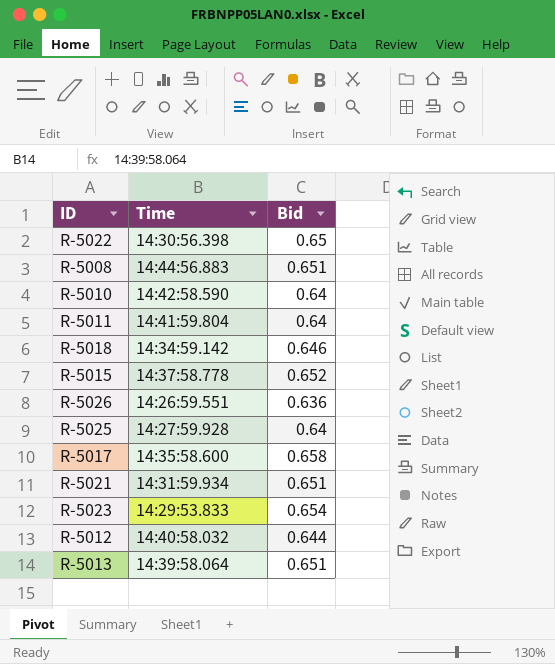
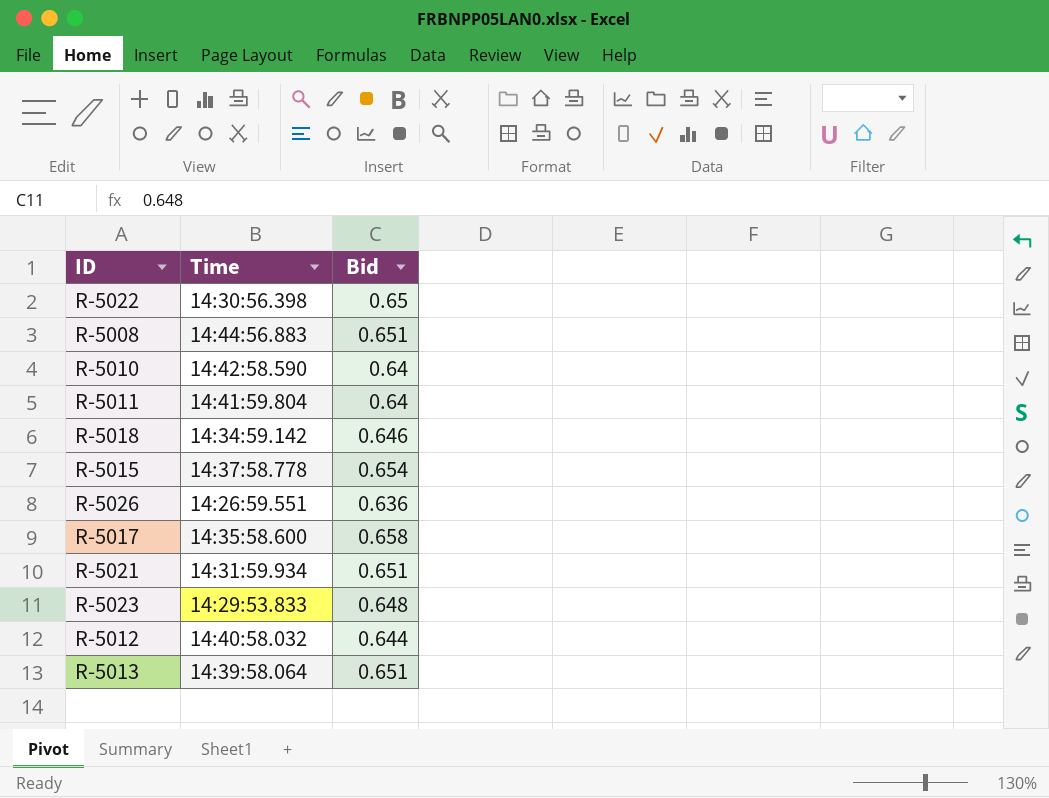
row R-5025: 14:27:59.928 | 0.64 -> none
R-5015 | Bid: 0.652 -> 0.654
R-5023 | Bid: 0.654 -> 0.648

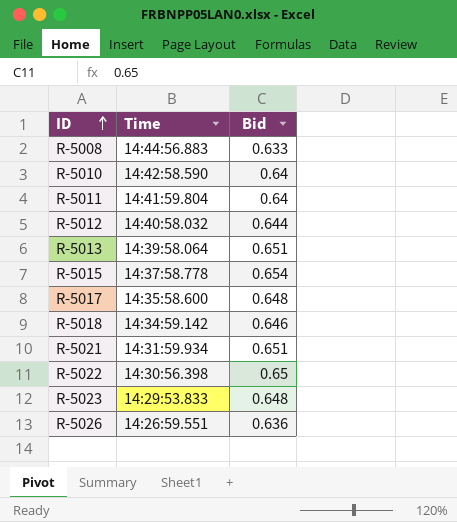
row order: none -> ID ascending
R-5008 | Bid: 0.651 -> 0.633
R-5017 | Bid: 0.658 -> 0.648

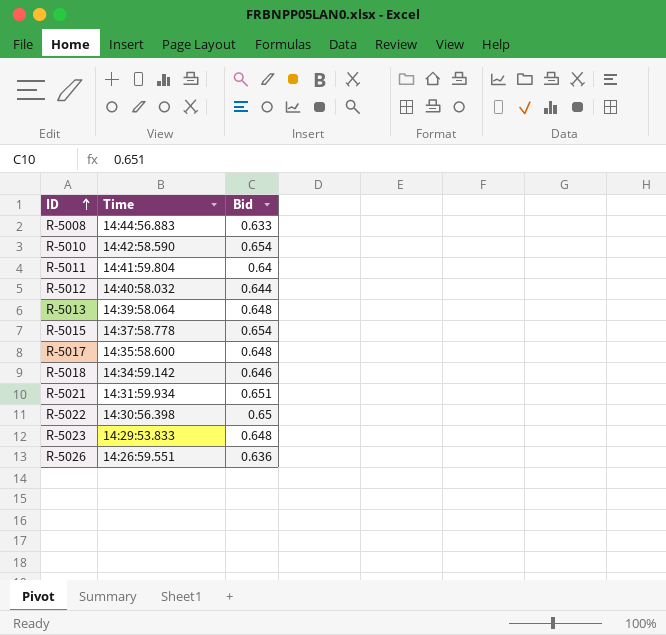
R-5010 | Bid: 0.64 -> 0.654
R-5013 | Bid: 0.651 -> 0.648

